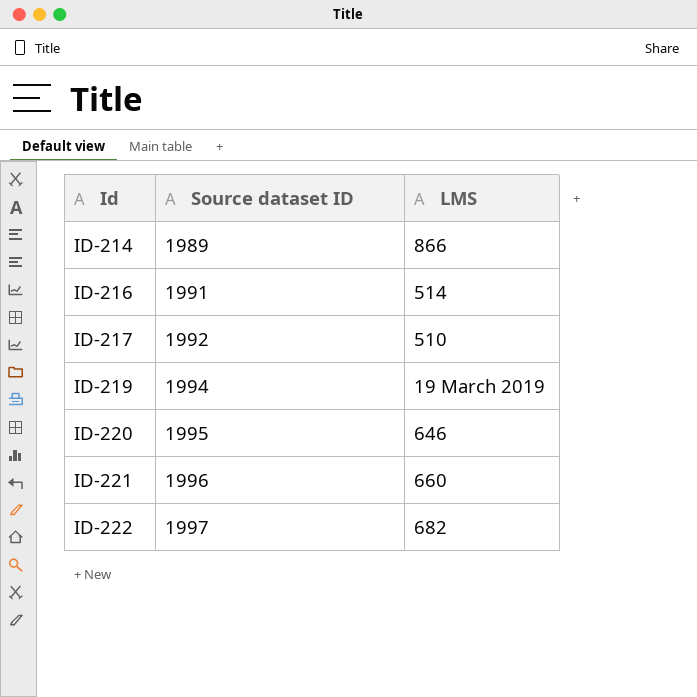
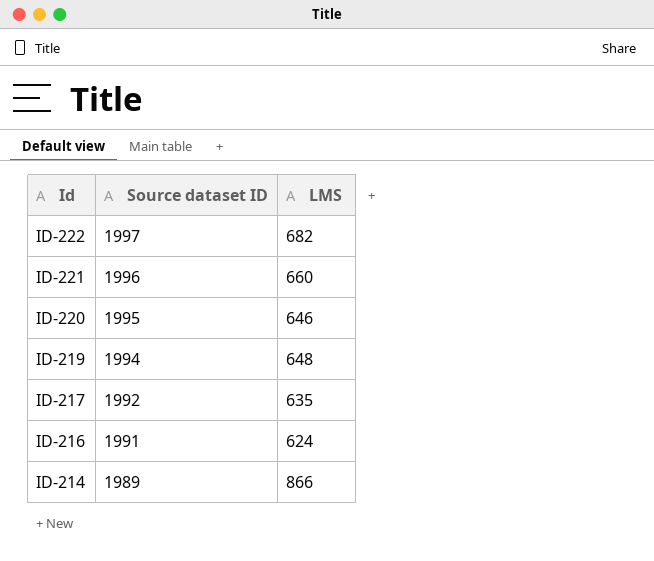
row order: Id ascending -> Id descending
ID-219 | LMS: 19 March 2019 -> 648
ID-217 | LMS: 510 -> 635
ID-216 | LMS: 514 -> 624

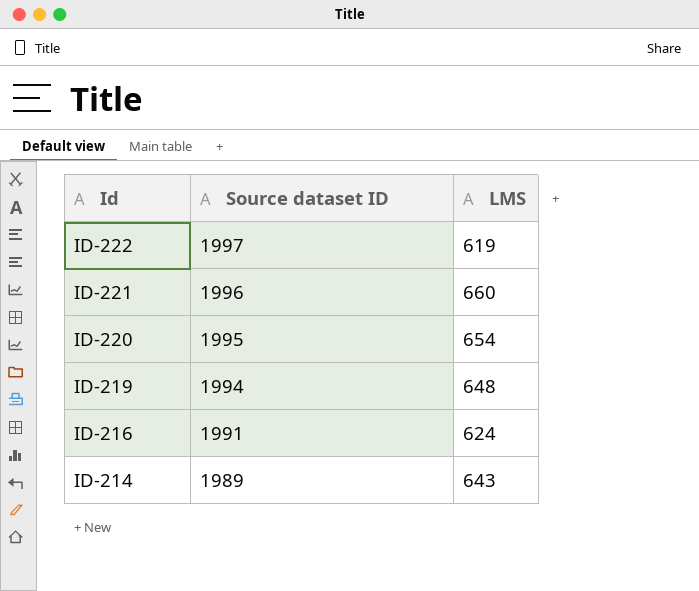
row ID-217: 1992 | 635 -> none
ID-222 | LMS: 682 -> 619
ID-220 | LMS: 646 -> 654
ID-214 | LMS: 866 -> 643

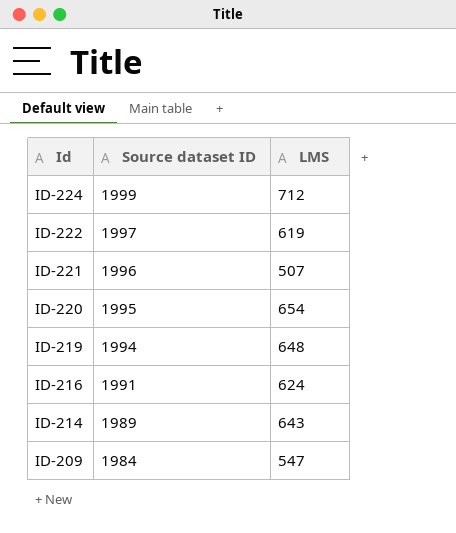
row ID-224: none -> 1999 | 712
ID-221 | LMS: 660 -> 507
row ID-209: none -> 1984 | 547

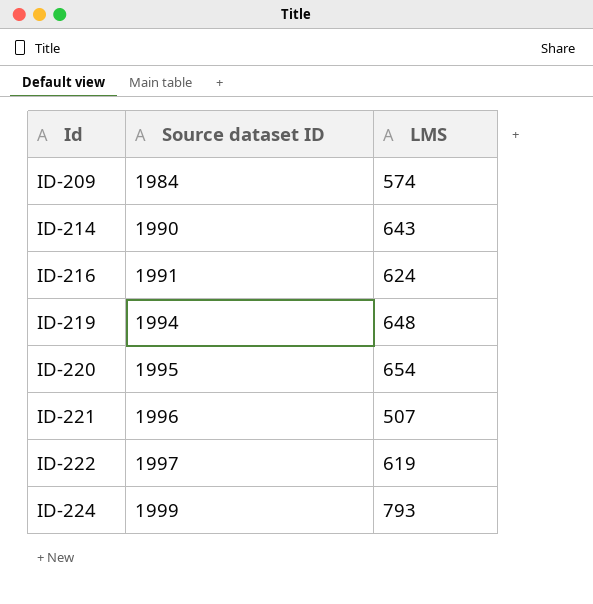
row order: Id descending -> Id ascending
ID-209 | LMS: 547 -> 574
ID-214 | Source dataset ID: 1989 -> 1990
ID-224 | LMS: 712 -> 793

